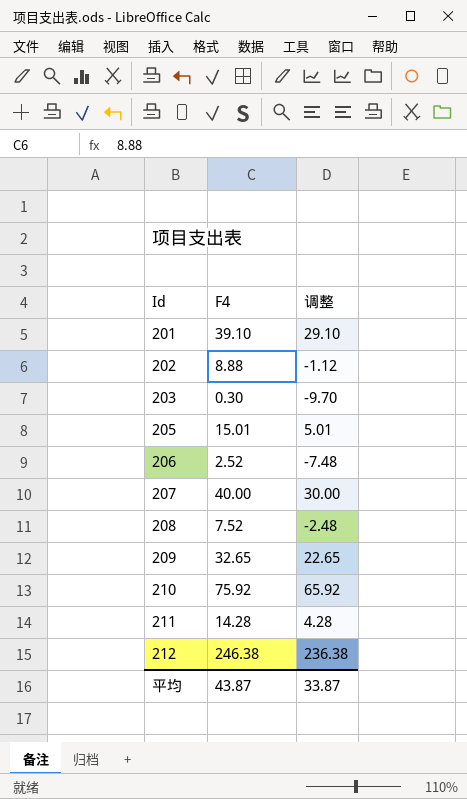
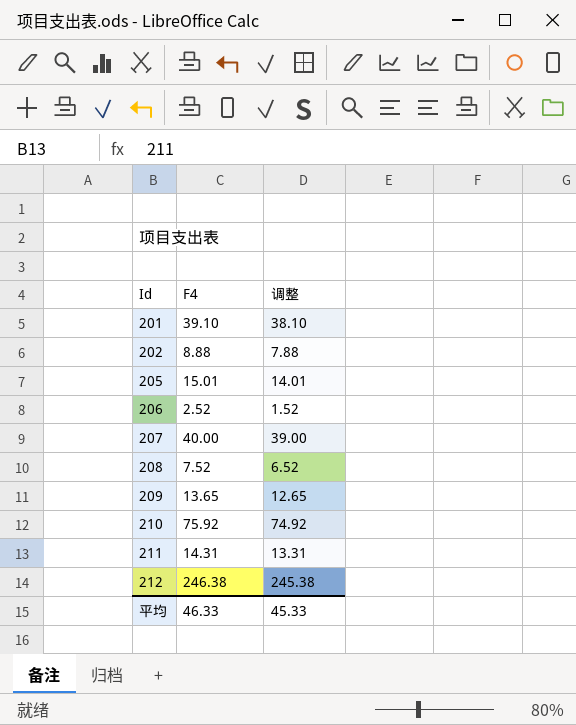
column 调整 | formula: [F4] - 10 -> [F4] - 1
row 203: 0.30 | -9.70 -> none
209 | F4: 32.65 -> 13.65
211 | F4: 14.28 -> 14.31
平均 | F4: 43.87 -> 46.33
平均 | 调整: 33.87 -> 45.33

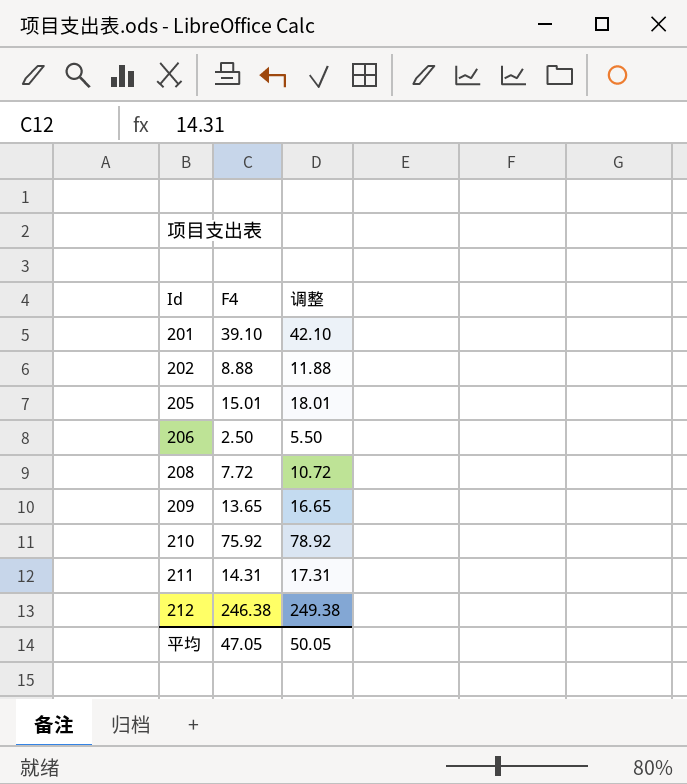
column 调整 | formula: [F4] - 1 -> [F4] + 3
row 207: 40.00 | 39.00 -> none
206 | F4: 2.52 -> 2.50
208 | F4: 7.52 -> 7.72
平均 | F4: 46.33 -> 47.05
平均 | 调整: 45.33 -> 50.05

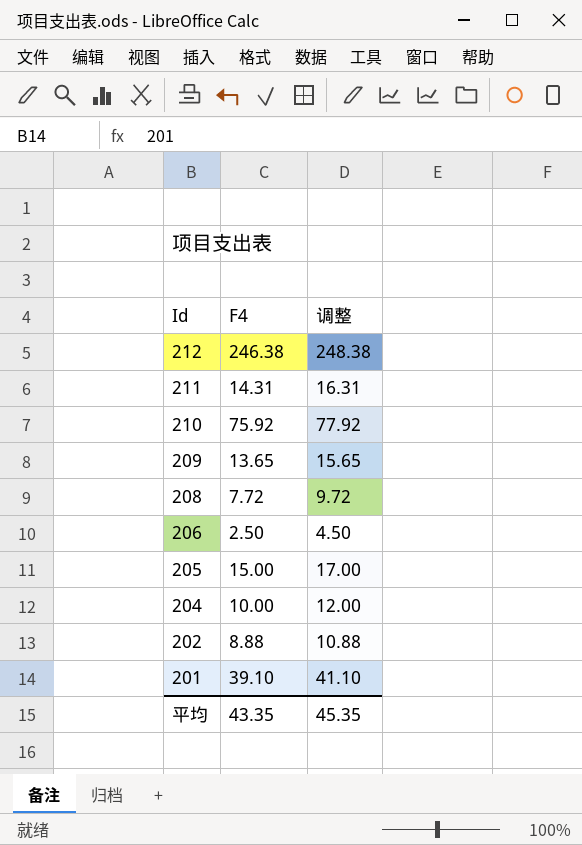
row order: Id ascending -> Id descending
column 调整 | formula: [F4] + 3 -> [F4] + 2
205 | F4: 15.01 -> 15.00
row 204: none -> 10.00 | 12.00
平均 | F4: 47.05 -> 43.35
平均 | 调整: 50.05 -> 45.35

